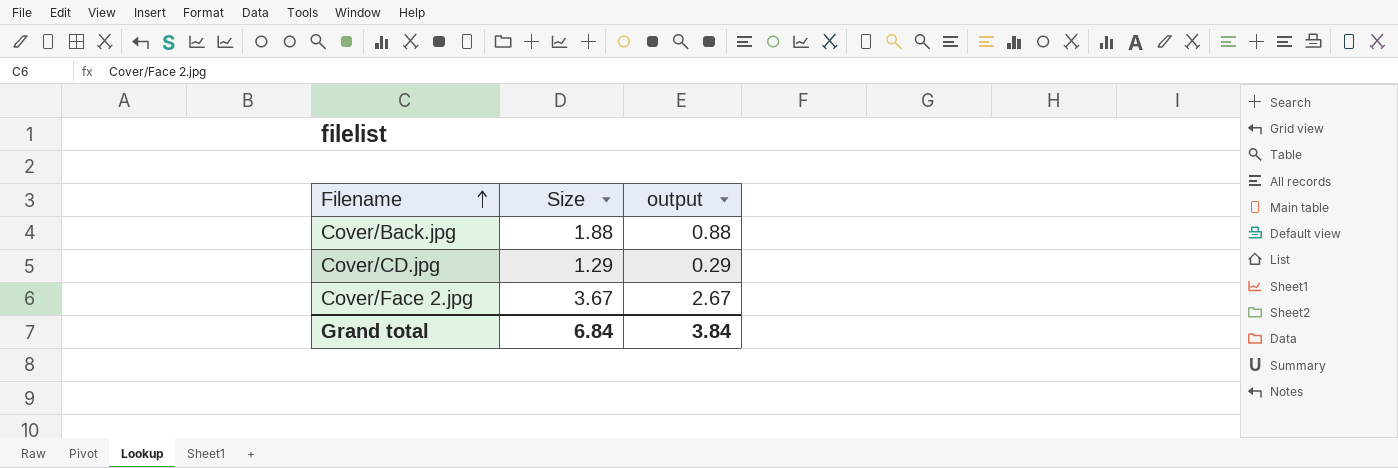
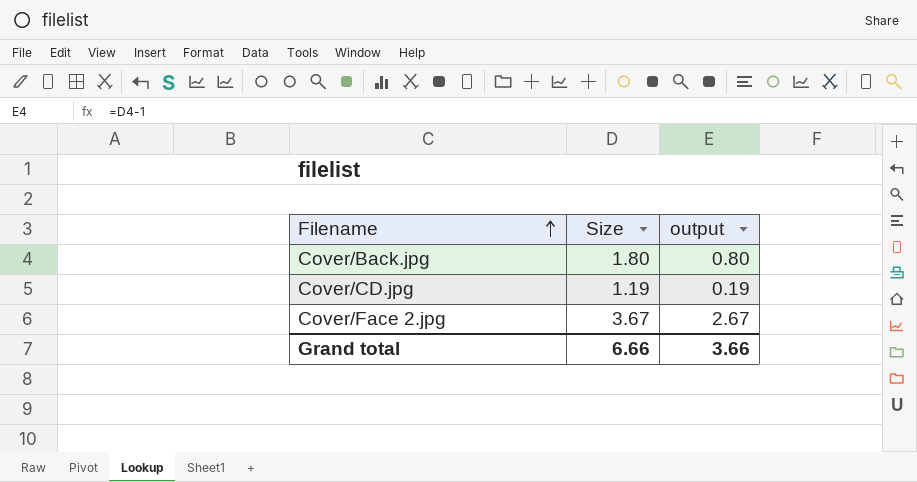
Cover/Back.jpg | Size: 1.88 -> 1.80
Cover/Back.jpg | output: 0.88 -> 0.80
Cover/CD.jpg | Size: 1.29 -> 1.19
Cover/CD.jpg | output: 0.29 -> 0.19
Grand total | Size: 6.84 -> 6.66
Grand total | output: 3.84 -> 3.66

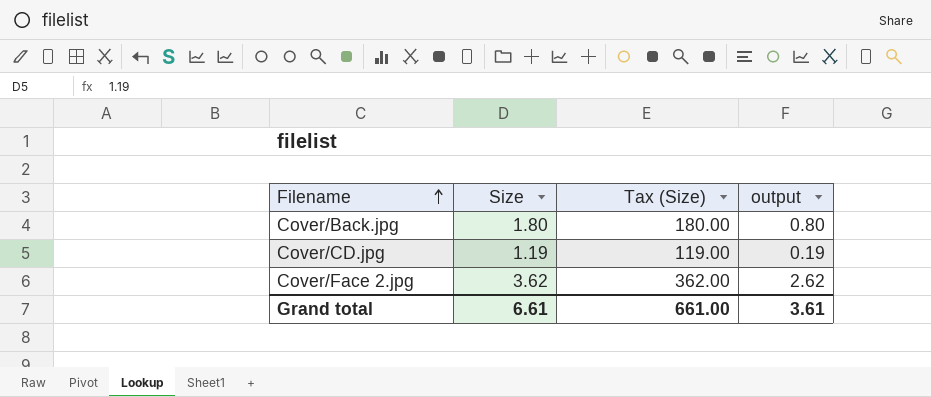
column Tax (Size) | formula: none -> [Size] * 100
Cover/Face 2.jpg | Size: 3.67 -> 3.62
Cover/Face 2.jpg | output: 2.67 -> 2.62
Grand total | Size: 6.66 -> 6.61
Grand total | output: 3.66 -> 3.61

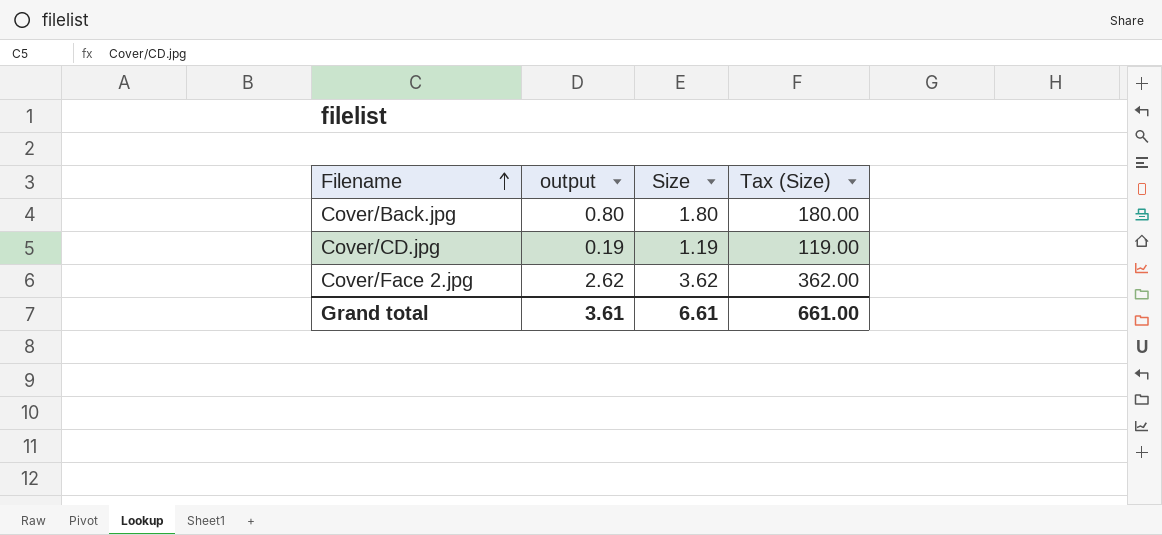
column output | position: 4 -> 2

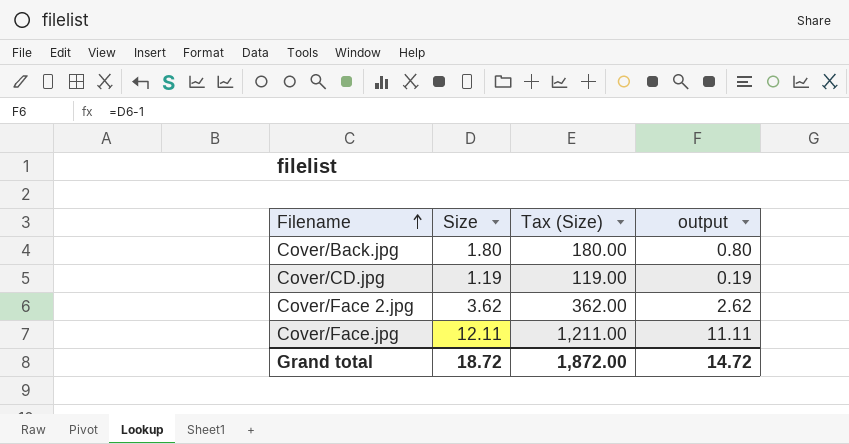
column output | position: 2 -> 4
row Cover/Face.jpg: none -> 12.11 | 1,211.00 | 11.11
Grand total | Size: 6.61 -> 18.72
Grand total | Tax (Size): 661.00 -> 1,872.00
Grand total | output: 3.61 -> 14.72

